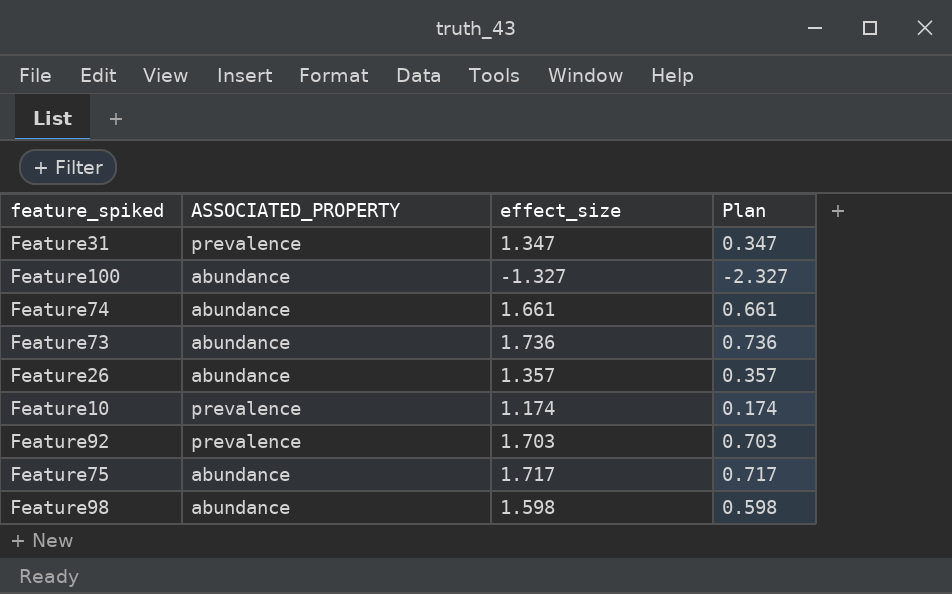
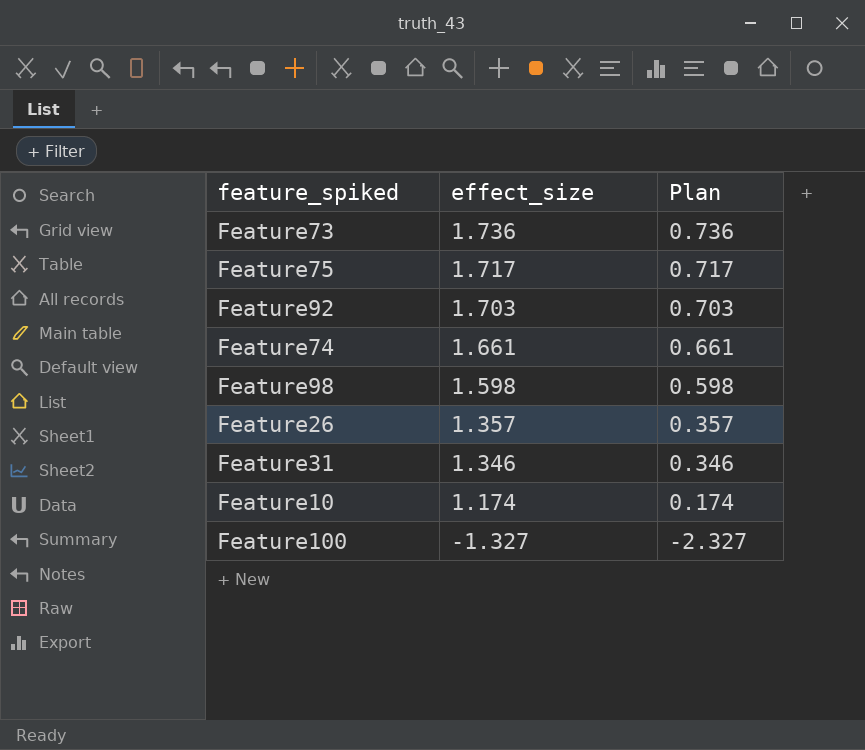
row order: none -> effect_size descending
column ASSOCIATED_PROPERTY | position: 2 -> none
Feature31 | effect_size: 1.347 -> 1.346
Feature31 | Plan: 0.347 -> 0.346

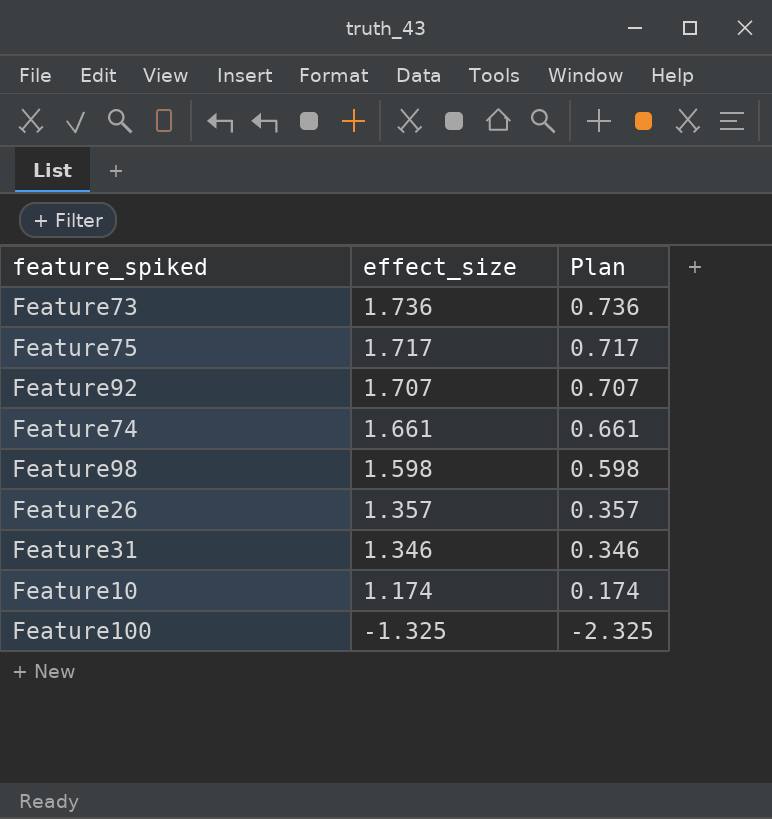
Feature92 | effect_size: 1.703 -> 1.707
Feature92 | Plan: 0.703 -> 0.707
Feature100 | effect_size: -1.327 -> -1.325
Feature100 | Plan: -2.327 -> -2.325

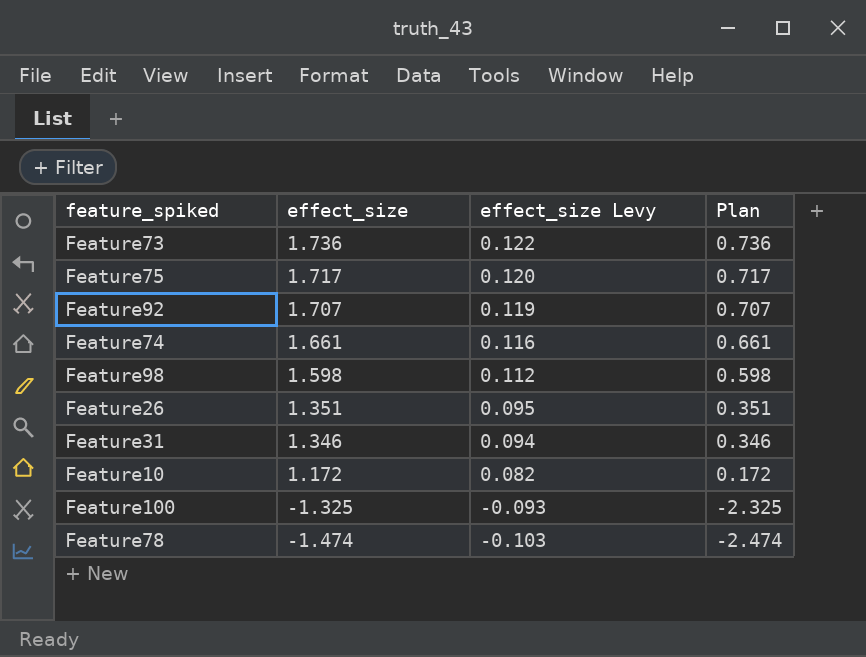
column effect_size Levy | formula: none -> [effect_size] * 0.07
Feature26 | effect_size: 1.357 -> 1.351
Feature26 | Plan: 0.357 -> 0.351
Feature10 | effect_size: 1.174 -> 1.172
Feature10 | Plan: 0.174 -> 0.172
row Feature78: none -> -1.474 | -0.103 | -2.474

